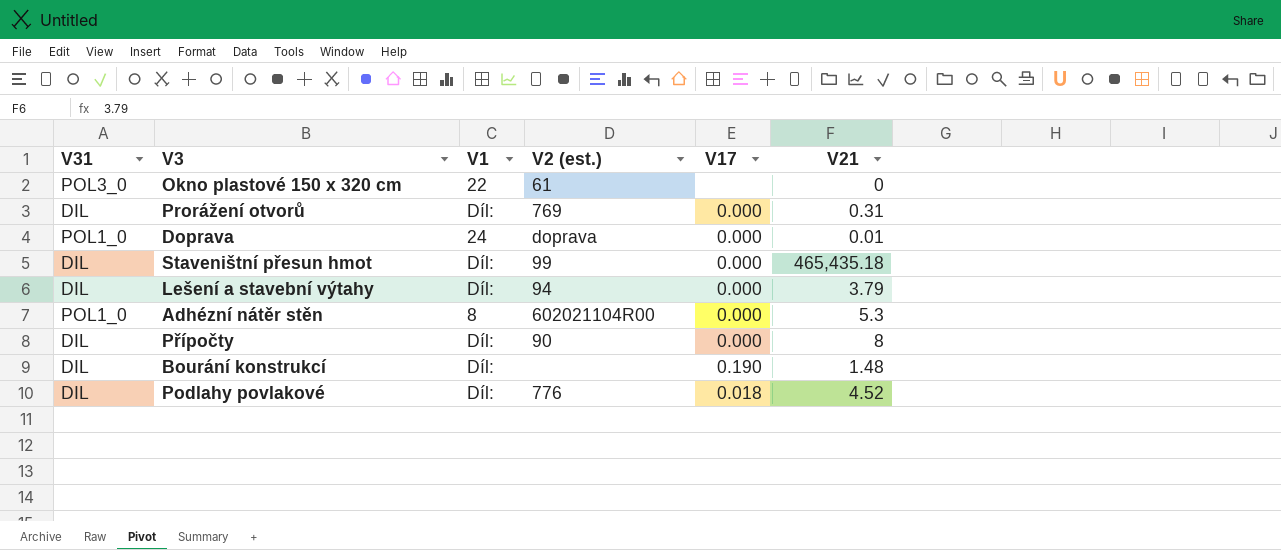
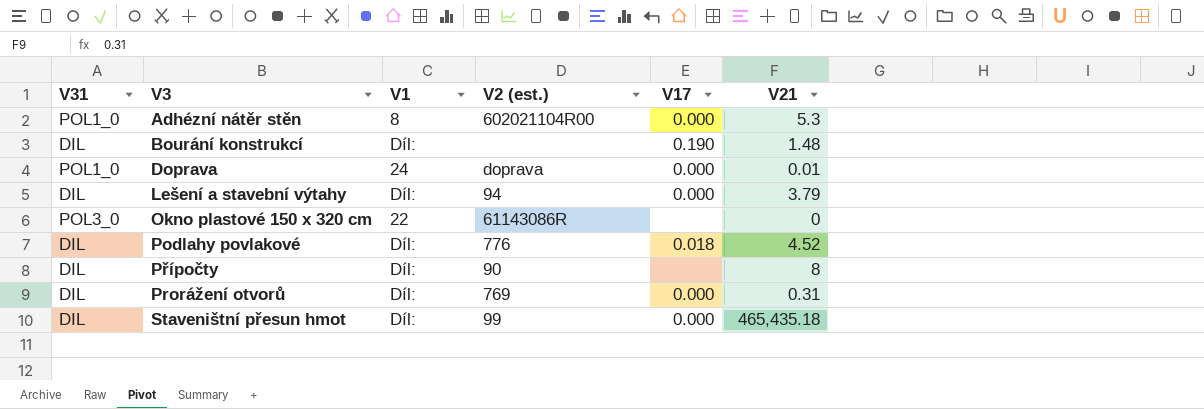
row order: none -> V3 ascending
Okno plastové 150 x 320 cm | V2 (est.): 61 -> 61143086R
Přípočty | V17: 0.000 -> none

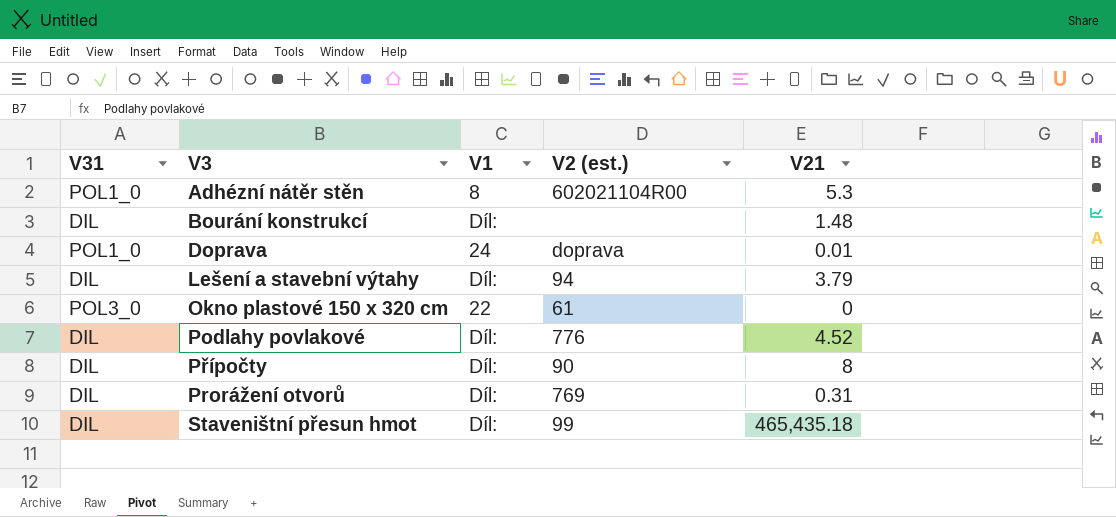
column V17 | position: 5 -> none
Okno plastové 150 x 320 cm | V2 (est.): 61143086R -> 61

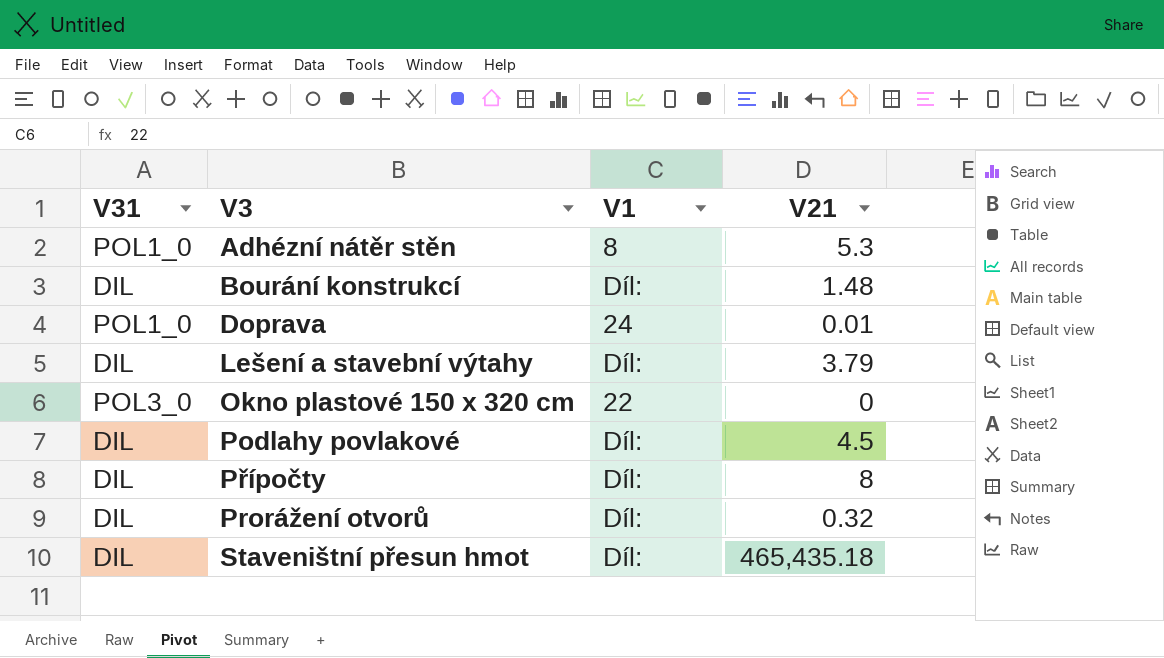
column V2 (est.) | position: 4 -> none
Podlahy povlakové | V21: 4.52 -> 4.5
Prorážení otvorů | V21: 0.31 -> 0.32

